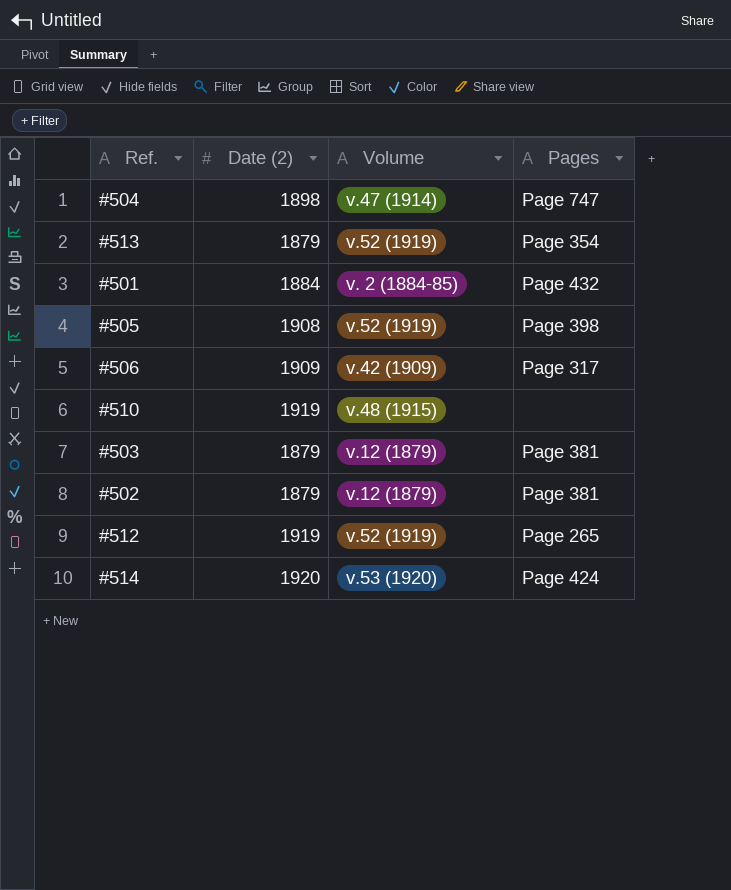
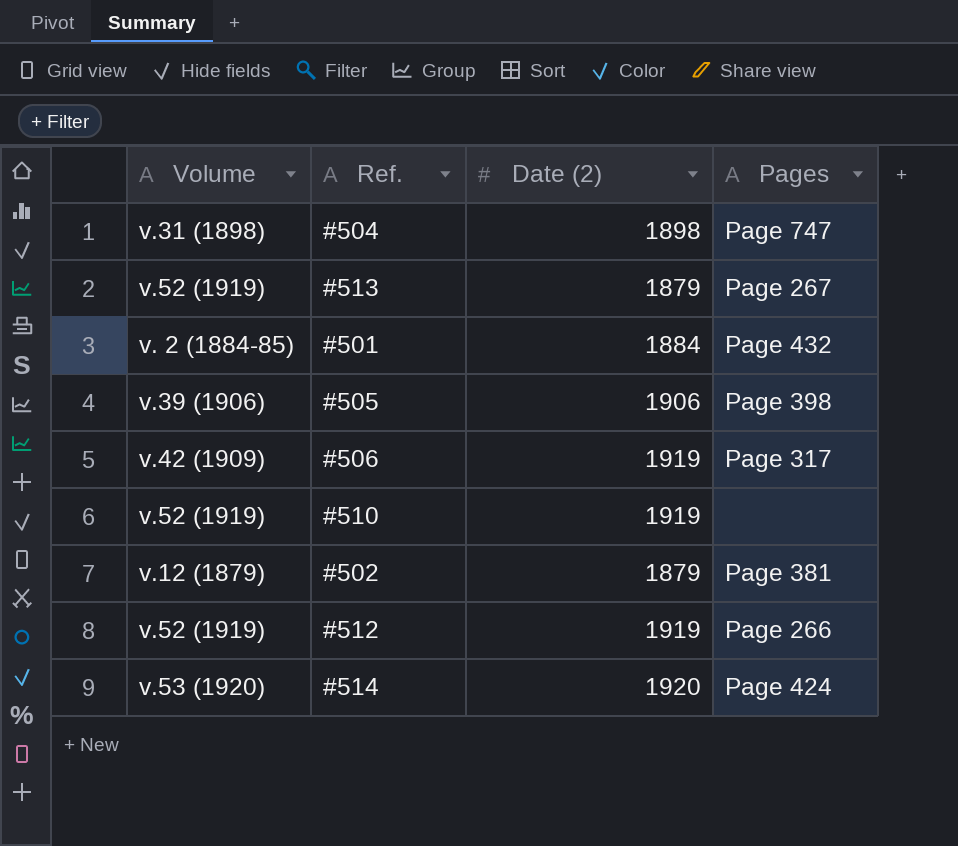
column Volume | position: 3 -> 1
row #503: 1879 | v.12 (1879) | Page 381 -> none
#504 | Volume: v.47 (1914) -> v.31 (1898)
#513 | Pages: Page 354 -> Page 267
#505 | Volume: v.52 (1919) -> v.39 (1906)
#505 | Date (2): 1908 -> 1906
#506 | Date (2): 1909 -> 1919
#510 | Volume: v.48 (1915) -> v.52 (1919)
#512 | Pages: Page 265 -> Page 266

